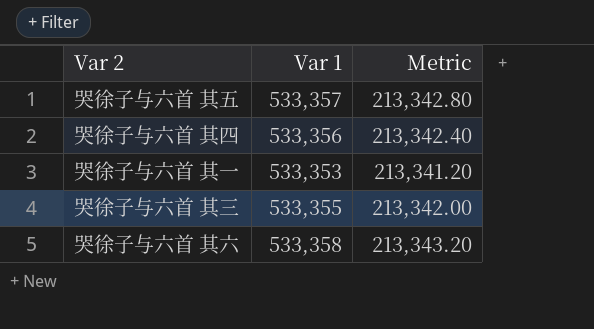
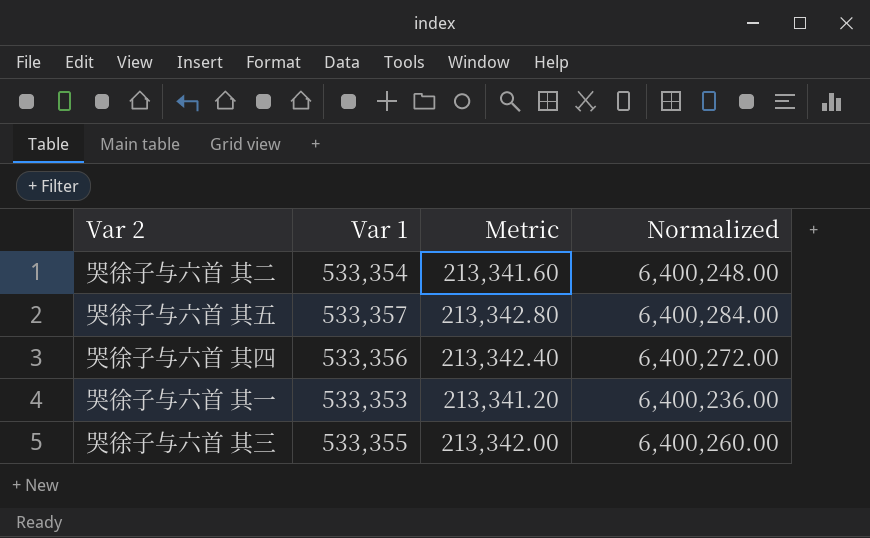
column Normalized | formula: none -> [Var 1] * 12
row 哭徐子与六首 其六: 533,358 | 213,343.20 -> none
row 哭徐子与六首 其二: none -> 533,354 | 213,341.60 | 6,400,248.00

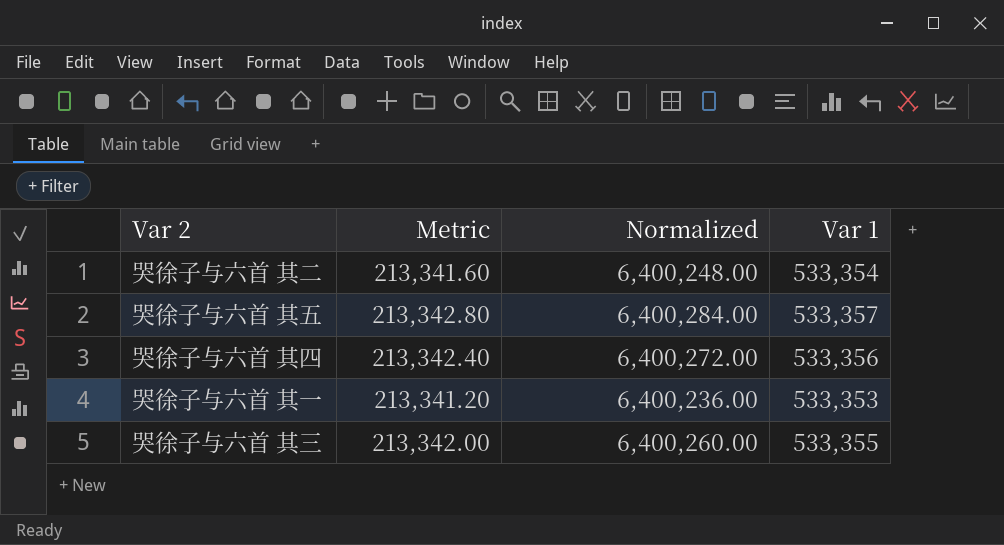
column Var 1 | position: 2 -> 4

